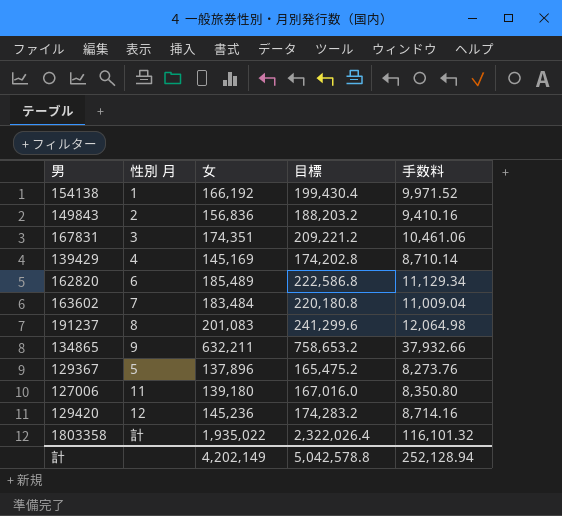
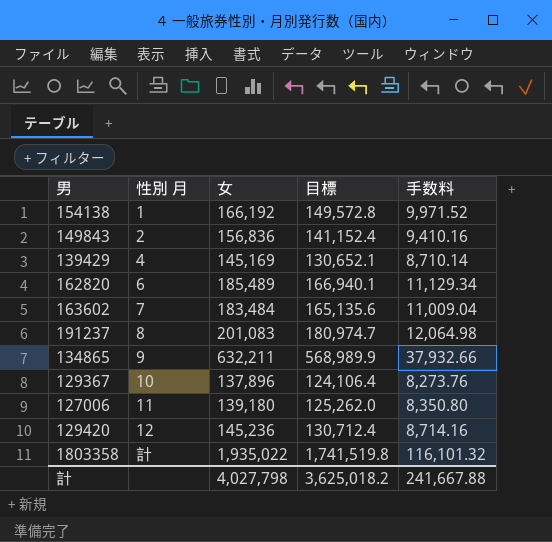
column 目標 | formula: [女] * 1.2 -> [女] * 0.9
row 167831: 3 | 174,351 | 209,221.2 | 10,461.06 -> none
129367 | 性別 月: 5 -> 10
計 | 女: 4,202,149 -> 4,027,798
計 | 目標: 5,042,578.8 -> 3,625,018.2
計 | 手数料: 252,128.94 -> 241,667.88

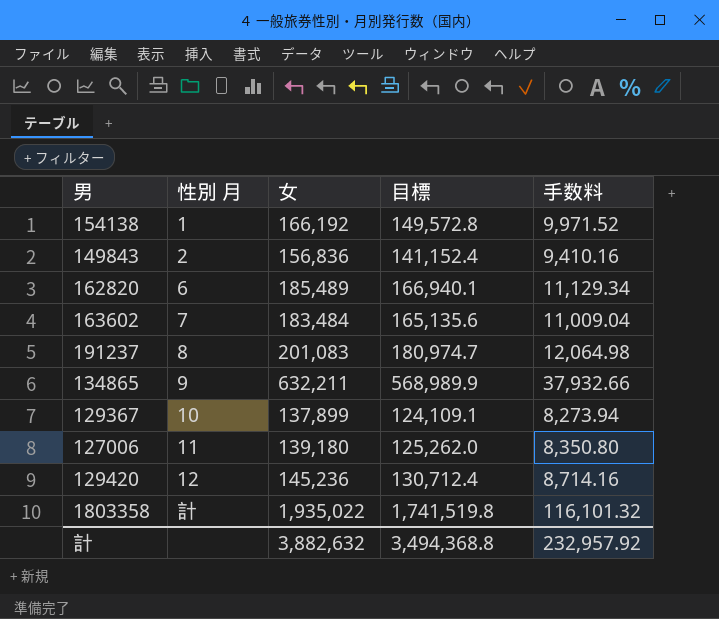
row 139429: 4 | 145,169 | 130,652.1 | 8,710.14 -> none
129367 | 女: 137,896 -> 137,899
129367 | 目標: 124,106.4 -> 124,109.1
129367 | 手数料: 8,273.76 -> 8,273.94
計 | 女: 4,027,798 -> 3,882,632
計 | 目標: 3,625,018.2 -> 3,494,368.8
計 | 手数料: 241,667.88 -> 232,957.92

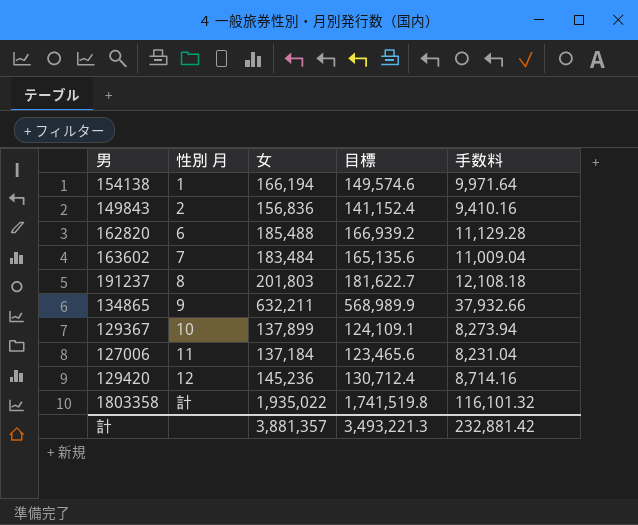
154138 | 女: 166,192 -> 166,194
154138 | 目標: 149,572.8 -> 149,574.6
154138 | 手数料: 9,971.52 -> 9,971.64
162820 | 女: 185,489 -> 185,488
162820 | 目標: 166,940.1 -> 166,939.2
162820 | 手数料: 11,129.34 -> 11,129.28
191237 | 女: 201,083 -> 201,803
191237 | 目標: 180,974.7 -> 181,622.7
191237 | 手数料: 12,064.98 -> 12,108.18
127006 | 女: 139,180 -> 137,184
127006 | 目標: 125,262.0 -> 123,465.6
127006 | 手数料: 8,350.80 -> 8,231.04
計 | 女: 3,882,632 -> 3,881,357
計 | 目標: 3,494,368.8 -> 3,493,221.3
計 | 手数料: 232,957.92 -> 232,881.42

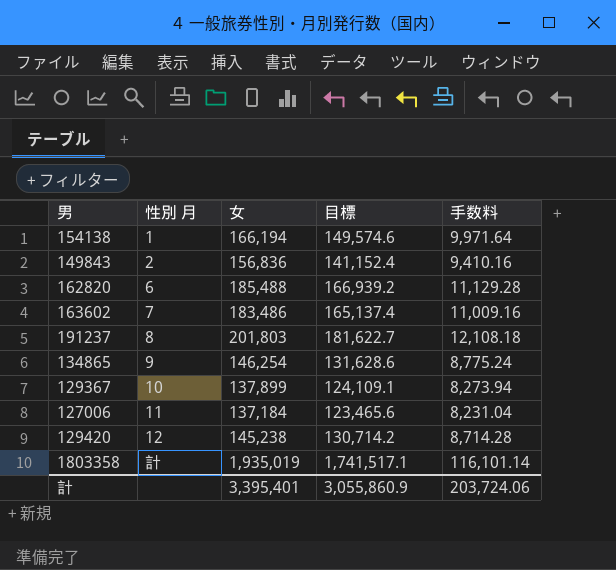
163602 | 女: 183,484 -> 183,486
163602 | 目標: 165,135.6 -> 165,137.4
163602 | 手数料: 11,009.04 -> 11,009.16
134865 | 女: 632,211 -> 146,254
134865 | 目標: 568,989.9 -> 131,628.6
134865 | 手数料: 37,932.66 -> 8,775.24
129420 | 女: 145,236 -> 145,238
129420 | 目標: 130,712.4 -> 130,714.2
129420 | 手数料: 8,714.16 -> 8,714.28
1803358 | 女: 1,935,022 -> 1,935,019
1803358 | 目標: 1,741,519.8 -> 1,741,517.1
1803358 | 手数料: 116,101.32 -> 116,101.14
計 | 女: 3,881,357 -> 3,395,401
計 | 目標: 3,493,221.3 -> 3,055,860.9
計 | 手数料: 232,881.42 -> 203,724.06

